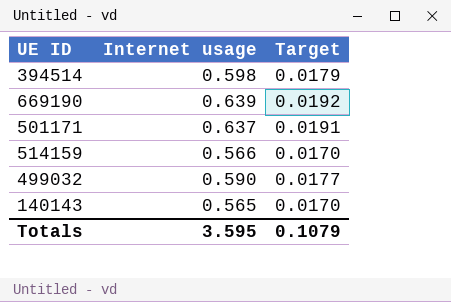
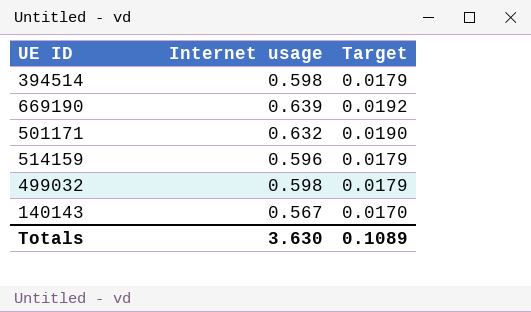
501171 | Internet usage: 0.637 -> 0.632
501171 | Target: 0.0191 -> 0.0190
514159 | Internet usage: 0.566 -> 0.596
514159 | Target: 0.0170 -> 0.0179
499032 | Internet usage: 0.590 -> 0.598
499032 | Target: 0.0177 -> 0.0179
140143 | Internet usage: 0.565 -> 0.567
Totals | Internet usage: 3.595 -> 3.630
Totals | Target: 0.1079 -> 0.1089

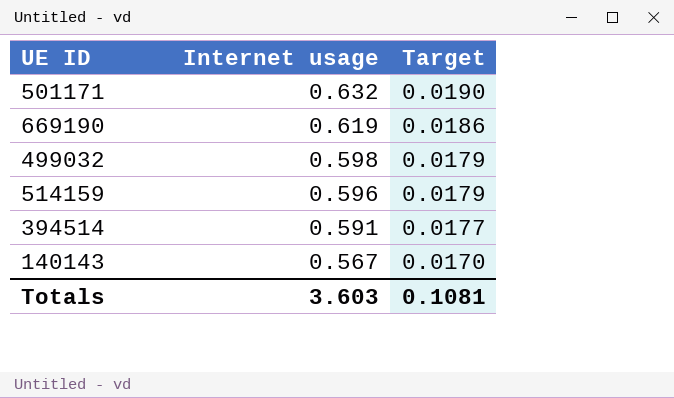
row order: none -> Internet usage descending
669190 | Internet usage: 0.639 -> 0.619
669190 | Target: 0.0192 -> 0.0186
394514 | Internet usage: 0.598 -> 0.591
394514 | Target: 0.0179 -> 0.0177
Totals | Internet usage: 3.630 -> 3.603
Totals | Target: 0.1089 -> 0.1081

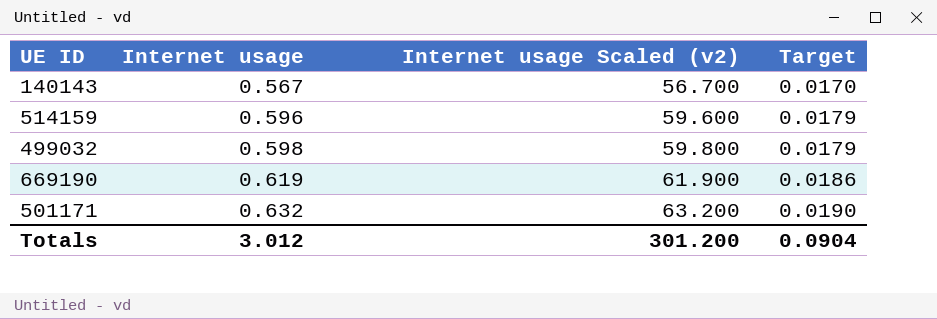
row order: Internet usage descending -> Internet usage ascending
column Internet usage Scaled (v2) | formula: none -> [Internet usage] * 100
row 394514: 0.591 | 0.0177 -> none
Totals | Internet usage: 3.603 -> 3.012
Totals | Target: 0.1081 -> 0.0904

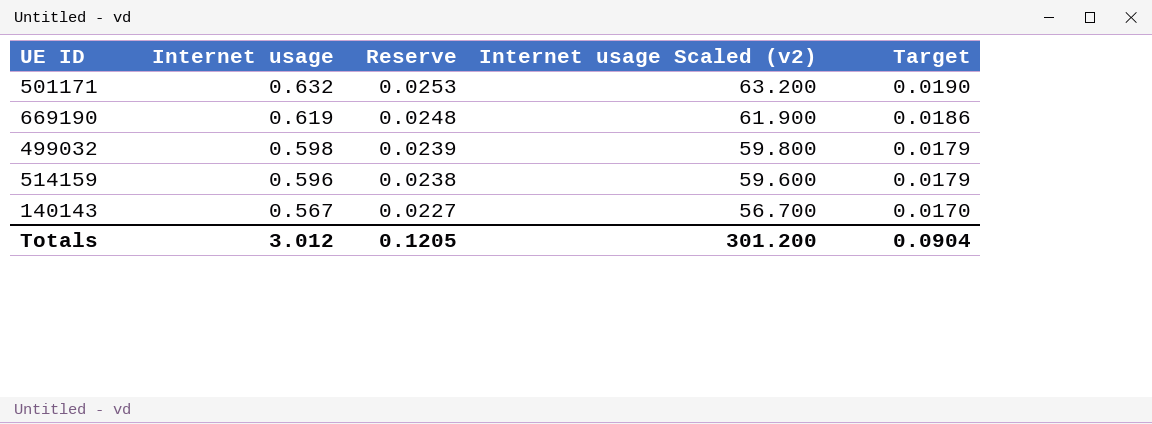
row order: Internet usage ascending -> Internet usage descending
column Reserve | formula: none -> [Internet usage] * 0.04

